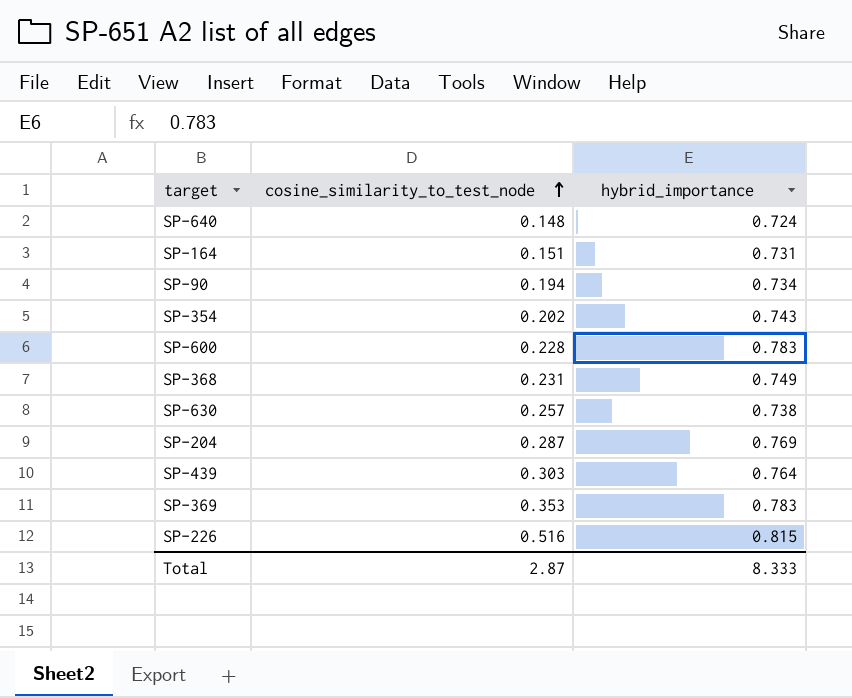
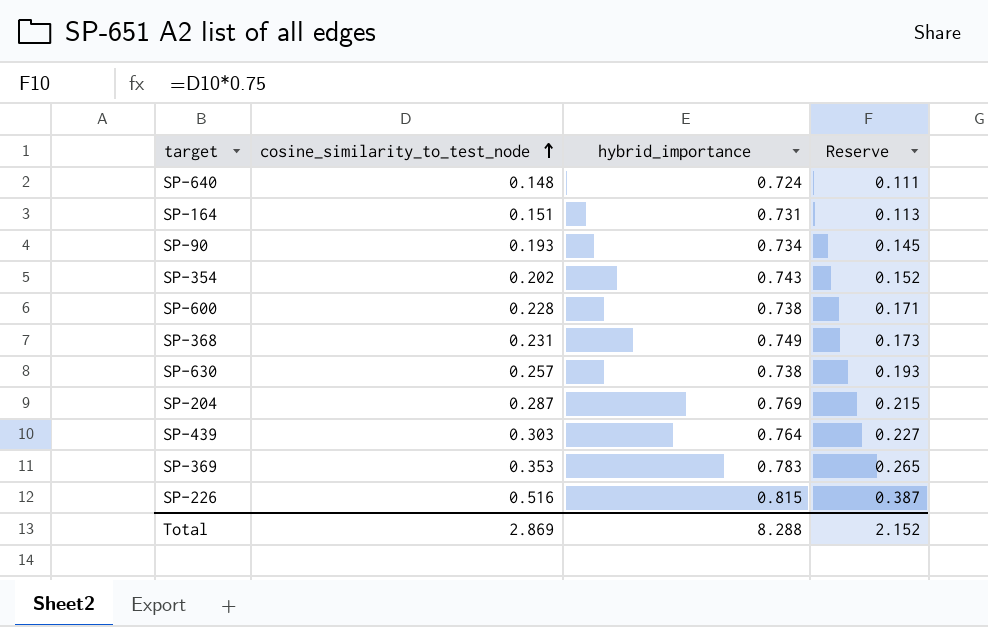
column Reserve | formula: none -> [cosine_similarity_to_test_node] * 0.75
SP-90 | cosine_similarity_to_test_node: 0.194 -> 0.193
SP-600 | hybrid_importance: 0.783 -> 0.738
Total | cosine_similarity_to_test_node: 2.87 -> 2.869
Total | hybrid_importance: 8.333 -> 8.288

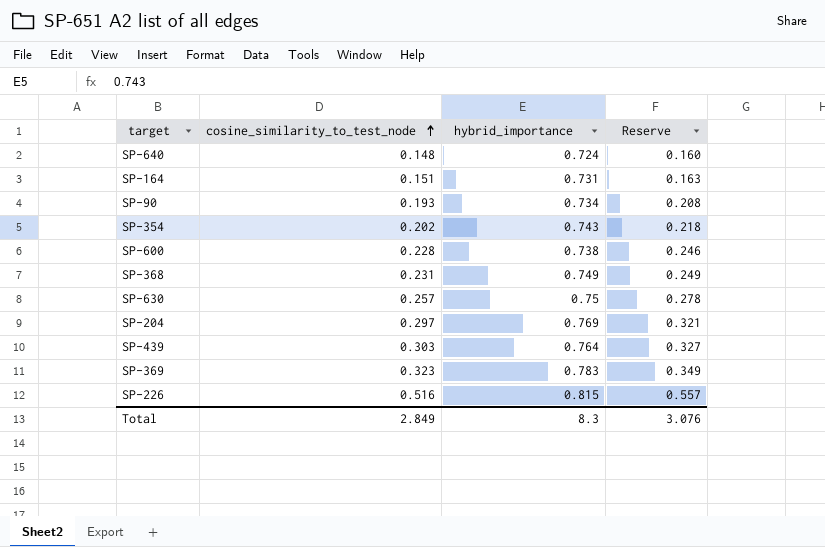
column Reserve | formula: [cosine_similarity_to_test_node] * 0.75 -> [cosine_similarity_to_test_node] * 1.08
SP-630 | hybrid_importance: 0.738 -> 0.75
SP-204 | cosine_similarity_to_test_node: 0.287 -> 0.297
SP-369 | cosine_similarity_to_test_node: 0.353 -> 0.323
Total | cosine_similarity_to_test_node: 2.869 -> 2.849
Total | hybrid_importance: 8.288 -> 8.3
Total | Reserve: 2.152 -> 3.076

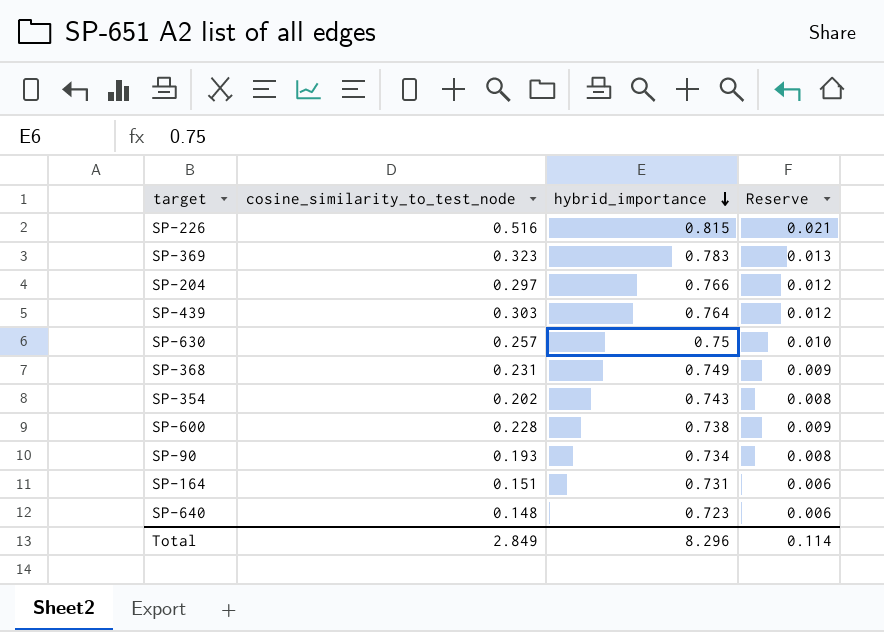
row order: cosine_similarity_to_test_node ascending -> hybrid_importance descending
column Reserve | formula: [cosine_similarity_to_test_node] * 1.08 -> [cosine_similarity_to_test_node] * 0.04
SP-204 | hybrid_importance: 0.769 -> 0.766
SP-640 | hybrid_importance: 0.724 -> 0.723
Total | hybrid_importance: 8.3 -> 8.296
Total | Reserve: 3.076 -> 0.114

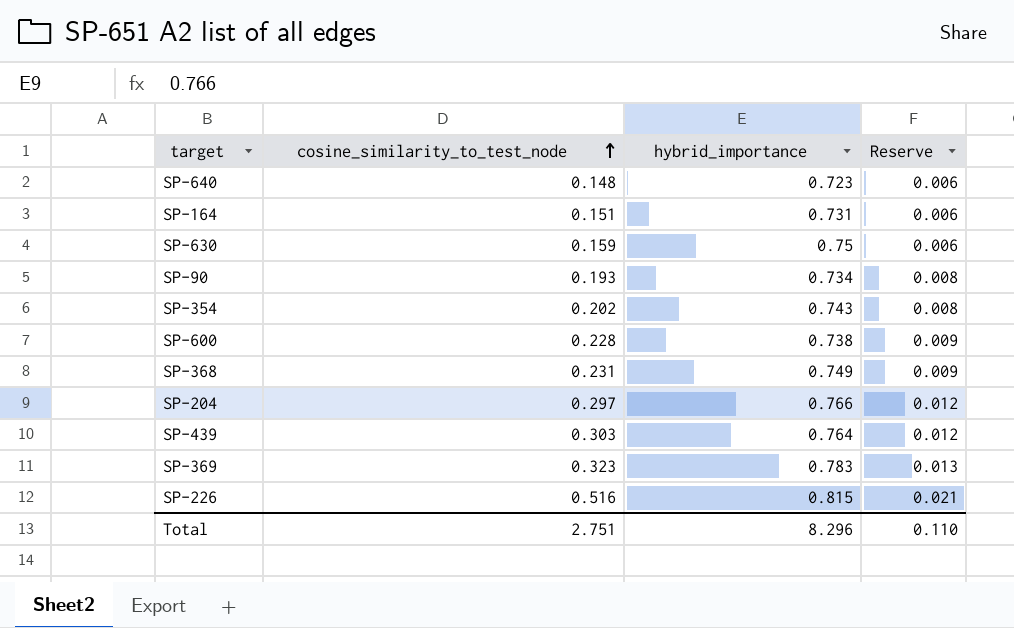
row order: hybrid_importance descending -> cosine_similarity_to_test_node ascending
SP-630 | cosine_similarity_to_test_node: 0.257 -> 0.159
SP-630 | Reserve: 0.010 -> 0.006
Total | cosine_similarity_to_test_node: 2.849 -> 2.751
Total | Reserve: 0.114 -> 0.110

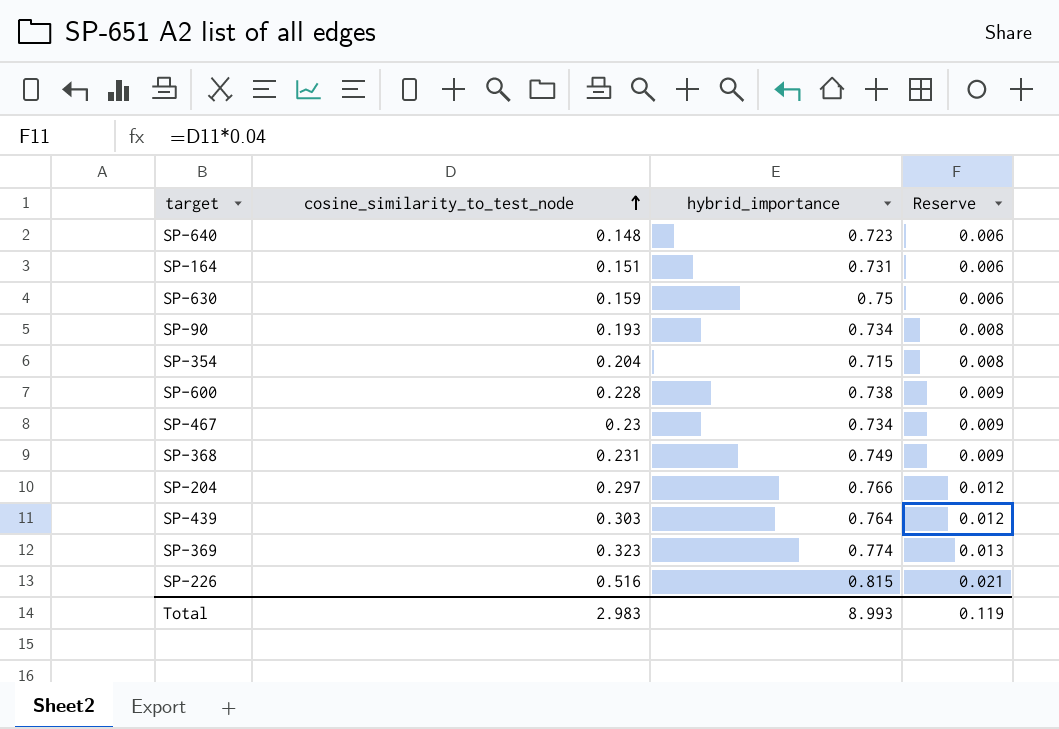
SP-354 | cosine_similarity_to_test_node: 0.202 -> 0.204
SP-354 | hybrid_importance: 0.743 -> 0.715
row SP-467: none -> 0.23 | 0.734 | 0.009
SP-369 | hybrid_importance: 0.783 -> 0.774
Total | cosine_similarity_to_test_node: 2.751 -> 2.983
Total | hybrid_importance: 8.296 -> 8.993
Total | Reserve: 0.110 -> 0.119

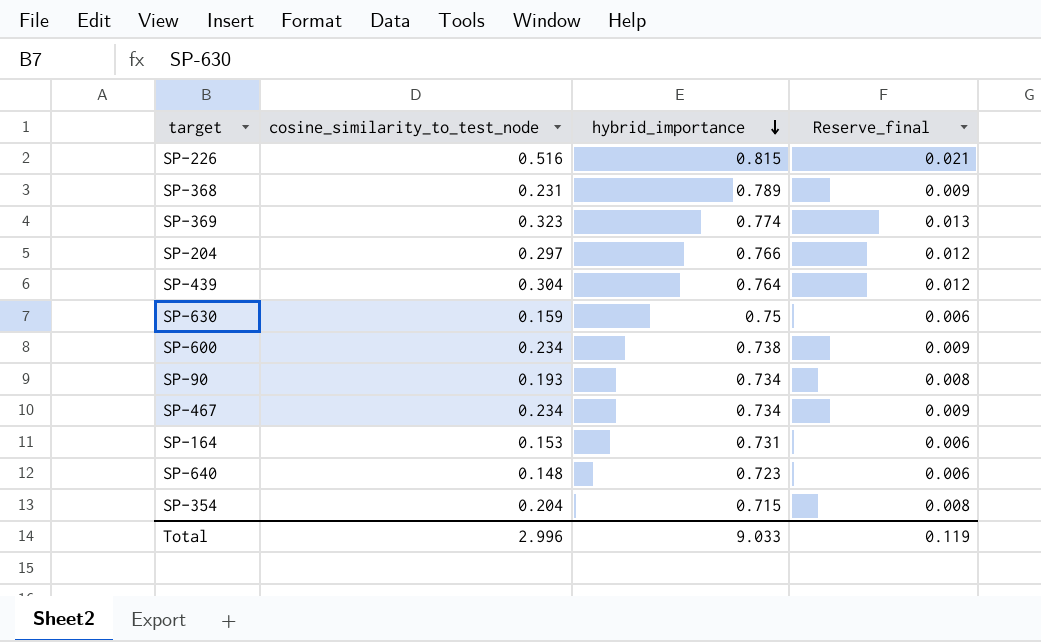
row order: cosine_similarity_to_test_node ascending -> hybrid_importance descending
column name: Reserve -> Reserve_final
SP-368 | hybrid_importance: 0.749 -> 0.789
SP-439 | cosine_similarity_to_test_node: 0.303 -> 0.304
SP-600 | cosine_similarity_to_test_node: 0.228 -> 0.234
SP-467 | cosine_similarity_to_test_node: 0.23 -> 0.234
SP-164 | cosine_similarity_to_test_node: 0.151 -> 0.153
Total | cosine_similarity_to_test_node: 2.983 -> 2.996
Total | hybrid_importance: 8.993 -> 9.033

